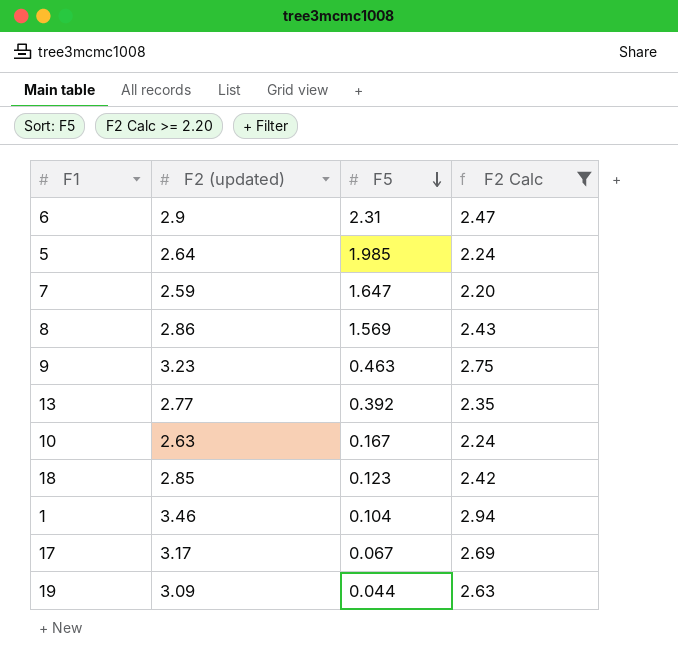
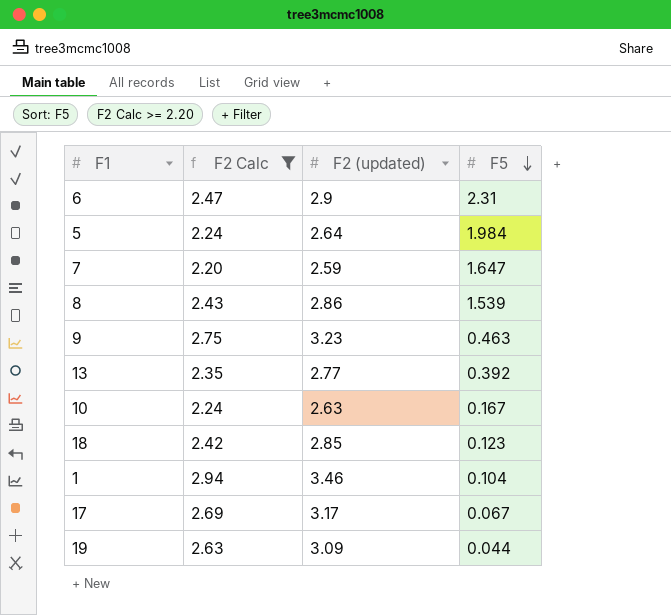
column F2 Calc | position: 4 -> 2
5 | F5: 1.985 -> 1.984
8 | F5: 1.569 -> 1.539

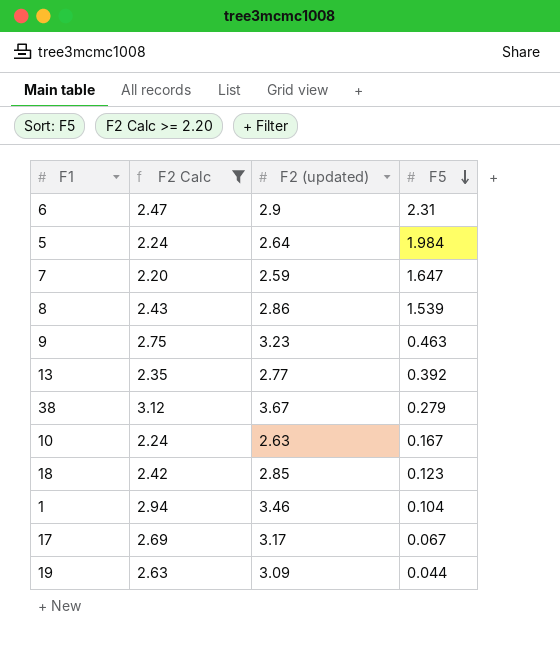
row 38: none -> 3.12 | 3.67 | 0.279

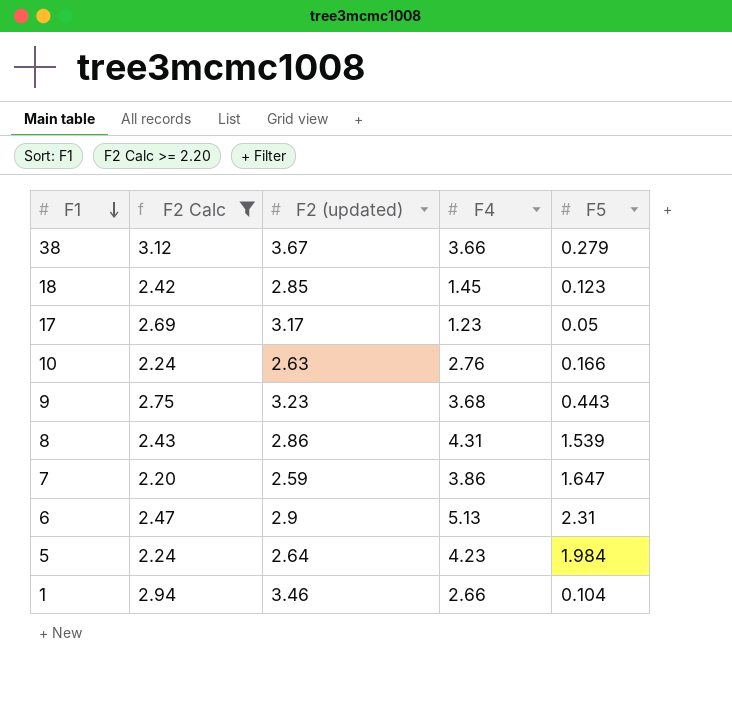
row order: F5 descending -> F1 descending
column F4 | position: none -> 4
row 13: 2.35 | 2.77 | 0.392 -> none
row 19: 2.63 | 3.09 | 0.044 -> none
17 | F5: 0.067 -> 0.05
10 | F5: 0.167 -> 0.166
9 | F5: 0.463 -> 0.443

